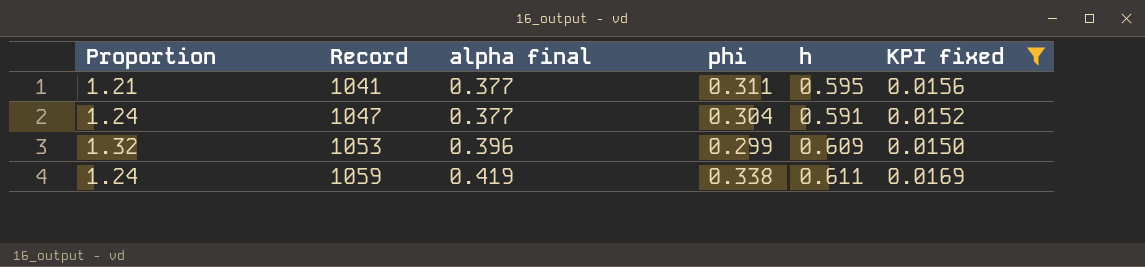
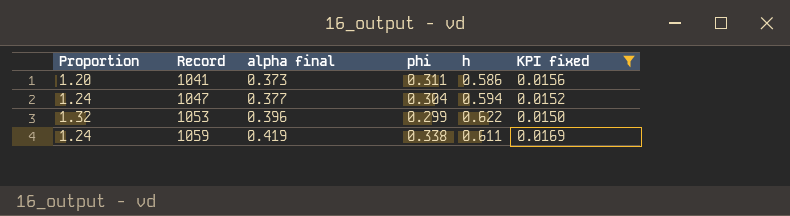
1041 | Proportion: 1.21 -> 1.20
1041 | alpha final: 0.377 -> 0.373
1041 | h: 0.595 -> 0.586
1047 | h: 0.591 -> 0.594
1053 | h: 0.609 -> 0.622

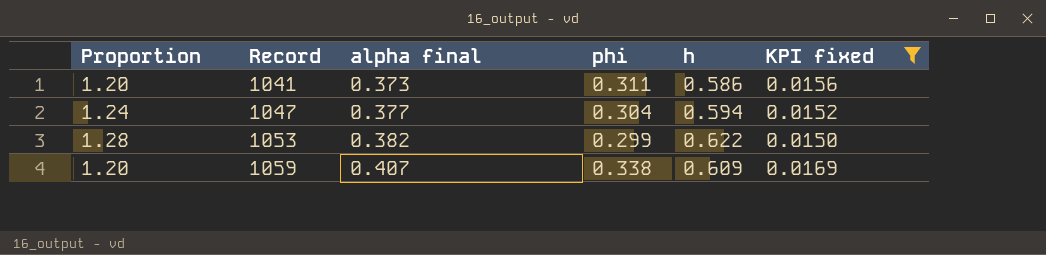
1053 | Proportion: 1.32 -> 1.28
1053 | alpha final: 0.396 -> 0.382
1059 | Proportion: 1.24 -> 1.20
1059 | alpha final: 0.419 -> 0.407
1059 | h: 0.611 -> 0.609

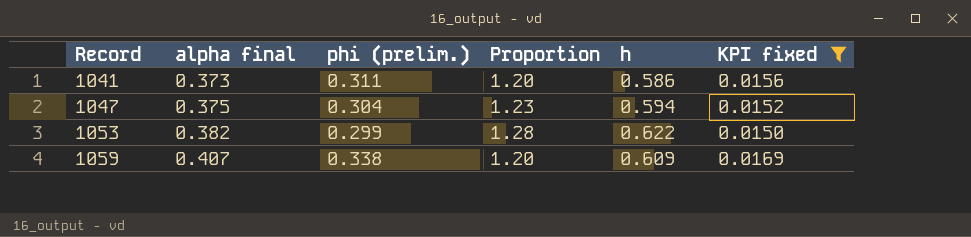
column name: phi -> phi (prelim.)
column Proportion | position: 1 -> 4
1047 | alpha final: 0.377 -> 0.375
1047 | Proportion: 1.24 -> 1.23

